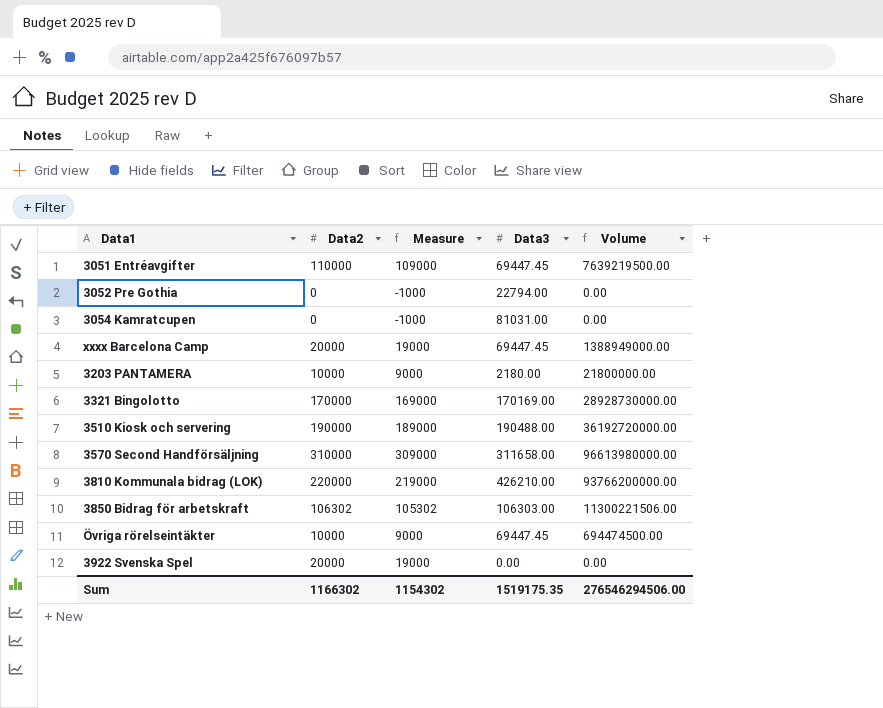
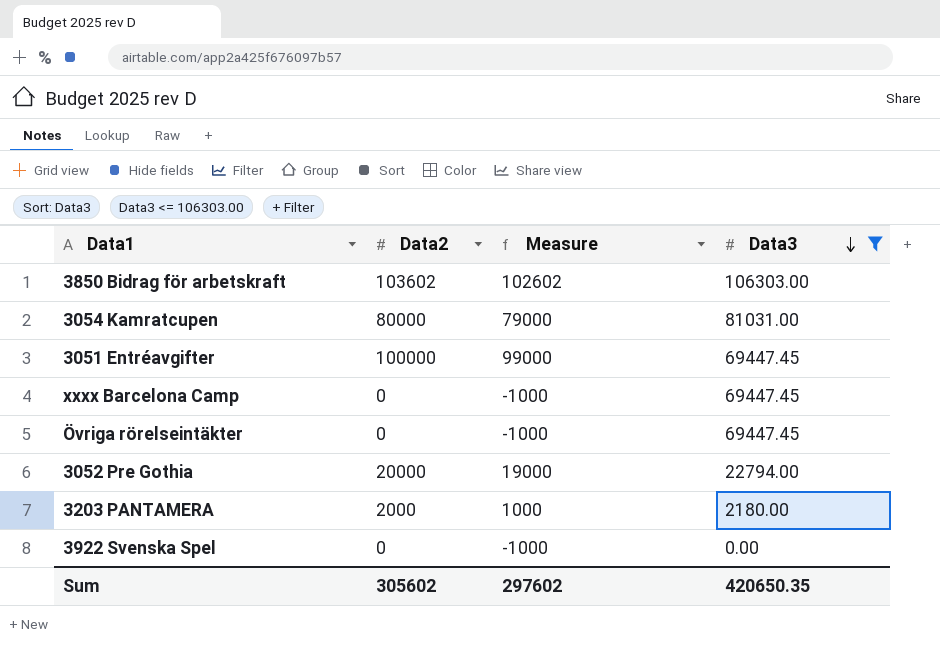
filter: none -> Data3 <= 106303.00
row order: none -> Data3 descending
column Volume | formula: [Data2] * [Data3] -> none
3850 Bidrag för arbetskraft | Data2: 106302 -> 103602
3850 Bidrag för arbetskraft | Measure: 105302 -> 102602
3054 Kamratcupen | Data2: 0 -> 80000
3054 Kamratcupen | Measure: -1000 -> 79000
3051 Entréavgifter | Data2: 110000 -> 100000
3051 Entréavgifter | Measure: 109000 -> 99000
xxxx Barcelona Camp | Data2: 20000 -> 0
xxxx Barcelona Camp | Measure: 19000 -> -1000
Övriga rörelseintäkter | Data2: 10000 -> 0
Övriga rörelseintäkter | Measure: 9000 -> -1000
3052 Pre Gothia | Data2: 0 -> 20000
3052 Pre Gothia | Measure: -1000 -> 19000
3203 PANTAMERA | Data2: 10000 -> 2000
3203 PANTAMERA | Measure: 9000 -> 1000
3922 Svenska Spel | Data2: 20000 -> 0
3922 Svenska Spel | Measure: 19000 -> -1000
Sum | Data2: 1166302 -> 305602
Sum | Measure: 1154302 -> 297602
Sum | Data3: 1519175.35 -> 420650.35

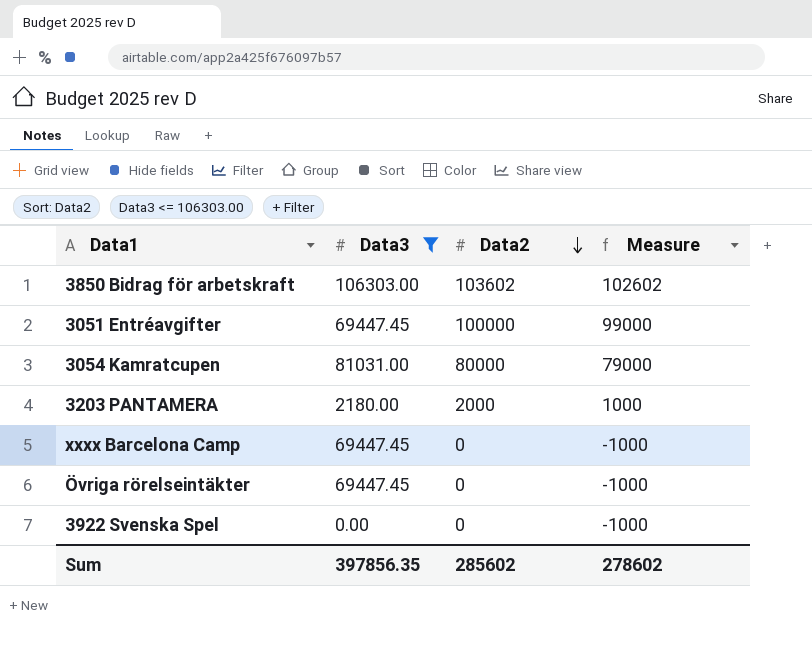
row order: Data3 descending -> Data2 descending
column Data3 | position: 4 -> 2
row 3052 Pre Gothia: 20000 | 19000 | 22794.00 -> none
Sum | Data3: 420650.35 -> 397856.35
Sum | Data2: 305602 -> 285602
Sum | Measure: 297602 -> 278602

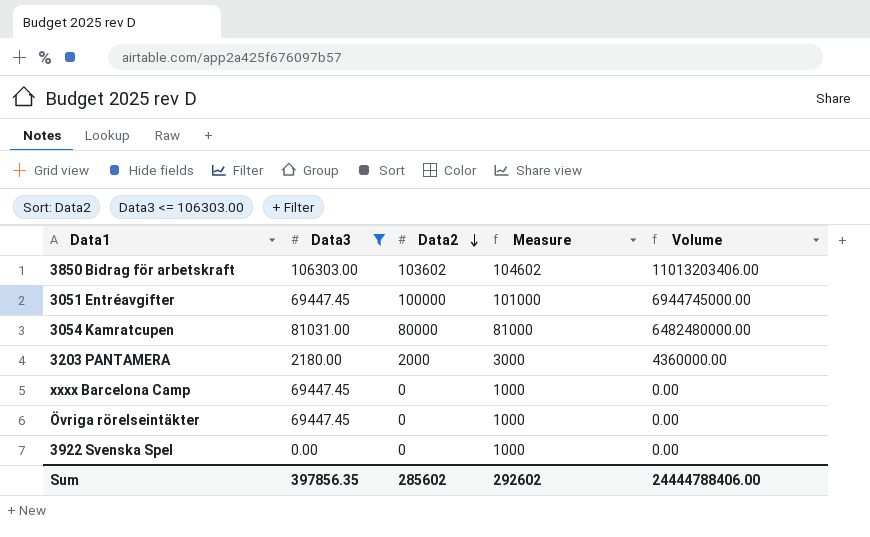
column Measure | formula: [Data2] - 1000 -> [Data2] + 1000
column Volume | formula: none -> [Data3] * [Data2]
Sum | Measure: 278602 -> 292602

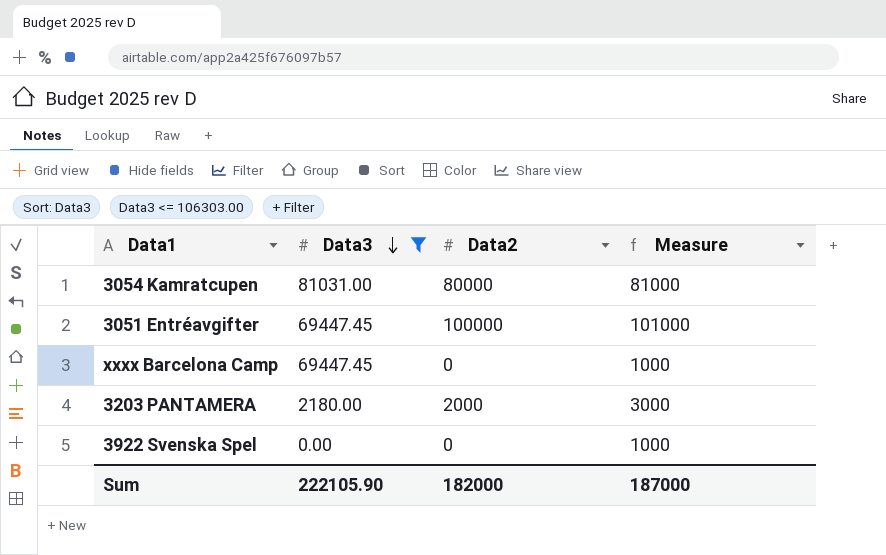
row order: Data2 descending -> Data3 descending
column Volume | formula: [Data3] * [Data2] -> none
row 3850 Bidrag för arbetskraft: 106303.00 | 103602 | 104602 | 11013203406.00 -> none
row Övriga rörelseintäkter: 69447.45 | 0 | 1000 | 0.00 -> none
Sum | Data3: 397856.35 -> 222105.90
Sum | Data2: 285602 -> 182000
Sum | Measure: 292602 -> 187000

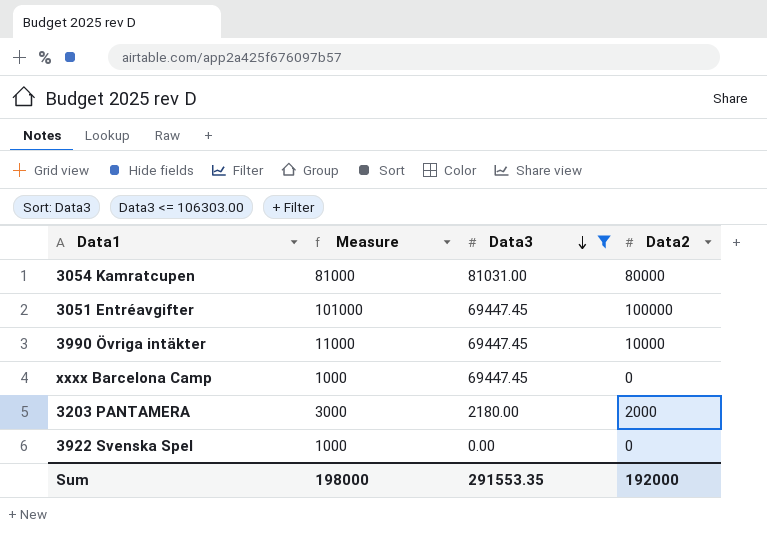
column Measure | position: 4 -> 2
row 3990 Övriga intäkter: none -> 11000 | 69447.45 | 10000
Sum | Measure: 187000 -> 198000
Sum | Data3: 222105.90 -> 291553.35
Sum | Data2: 182000 -> 192000

